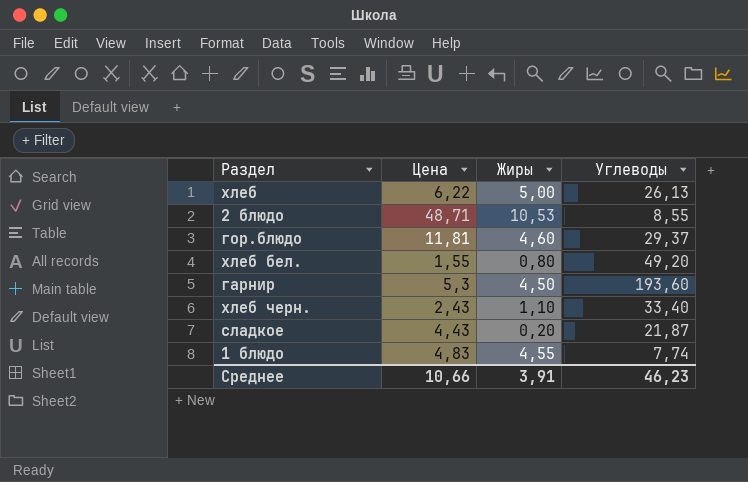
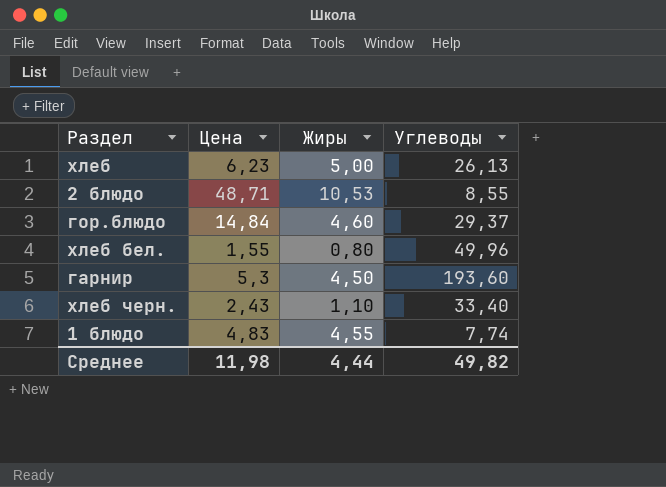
row сладкое: 4,43 | 0,20 | 21,87 -> none
хлеб | Цена: 6,22 -> 6,23
гор.блюдо | Цена: 11,81 -> 14,84
хлеб бел. | Углеводы: 49,20 -> 49,96
Среднее | Цена: 10,66 -> 11,98
Среднее | Жиры: 3,91 -> 4,44
Среднее | Углеводы: 46,23 -> 49,82

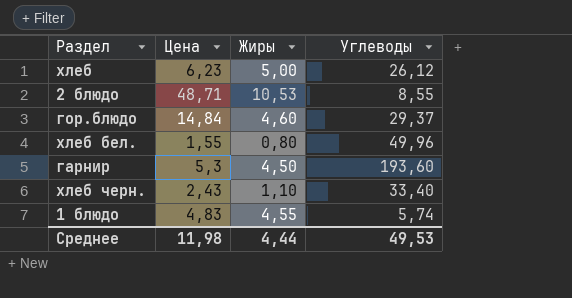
хлеб | Углеводы: 26,13 -> 26,12
1 блюдо | Углеводы: 7,74 -> 5,74
Среднее | Углеводы: 49,82 -> 49,53

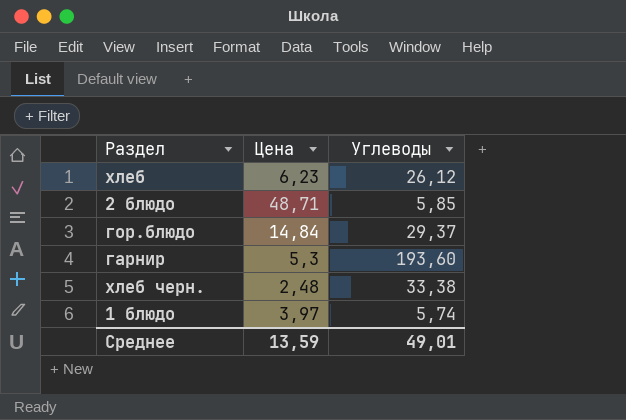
column Жиры | position: 3 -> none
row хлеб бел.: 1,55 | 0,80 | 49,96 -> none
2 блюдо | Углеводы: 8,55 -> 5,85
хлеб черн. | Цена: 2,43 -> 2,48
хлеб черн. | Углеводы: 33,40 -> 33,38
1 блюдо | Цена: 4,83 -> 3,97
Среднее | Цена: 11,98 -> 13,59
Среднее | Углеводы: 49,53 -> 49,01

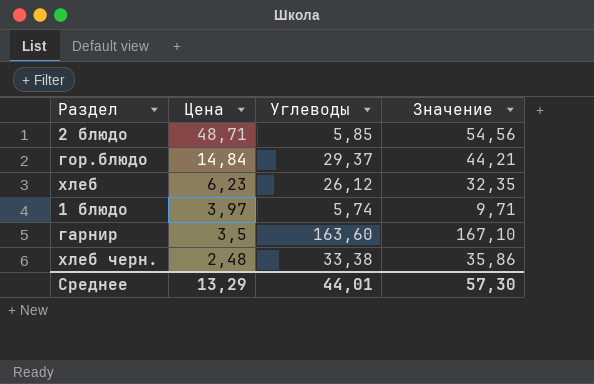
row order: none -> Цена descending
column Значение | formula: none -> [Цена] + [Углеводы]
гарнир | Цена: 5,3 -> 3,5
гарнир | Углеводы: 193,60 -> 163,60
Среднее | Цена: 13,59 -> 13,29
Среднее | Углеводы: 49,01 -> 44,01

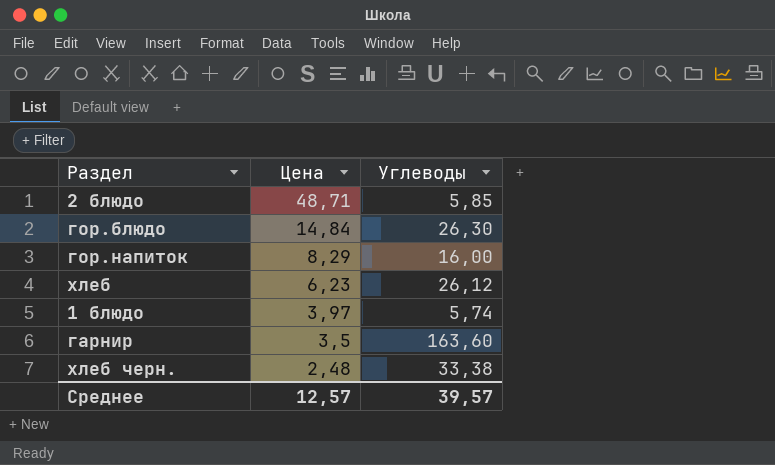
column Значение | formula: [Цена] + [Углеводы] -> none
гор.блюдо | Углеводы: 29,37 -> 26,30
row гор.напиток: none -> 8,29 | 16,00
Среднее | Цена: 13,29 -> 12,57
Среднее | Углеводы: 44,01 -> 39,57

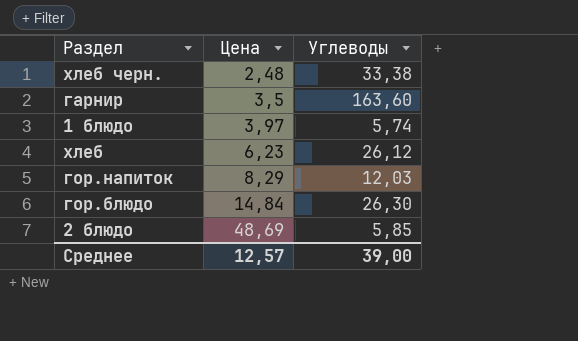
row order: Цена descending -> Цена ascending
гор.напиток | Углеводы: 16,00 -> 12,03
2 блюдо | Цена: 48,71 -> 48,69
Среднее | Углеводы: 39,57 -> 39,00

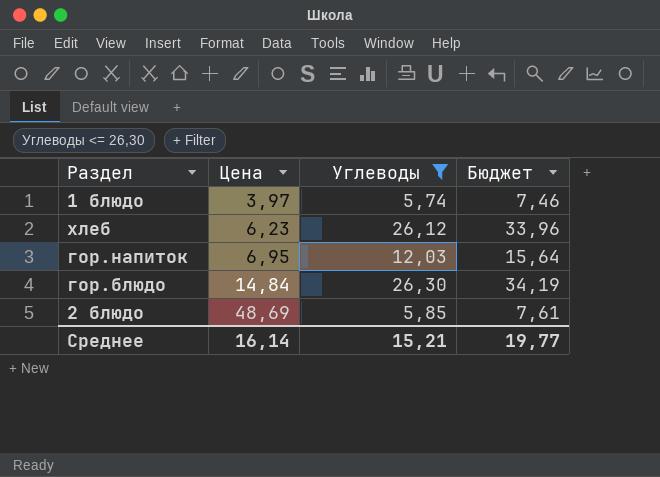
filter: none -> Углеводы <= 26,30
column Бюджет | formula: none -> [Углеводы] * 1,3
гор.напиток | Цена: 8,29 -> 6,95
Среднее | Цена: 12,57 -> 16,14
Среднее | Углеводы: 39,00 -> 15,21

